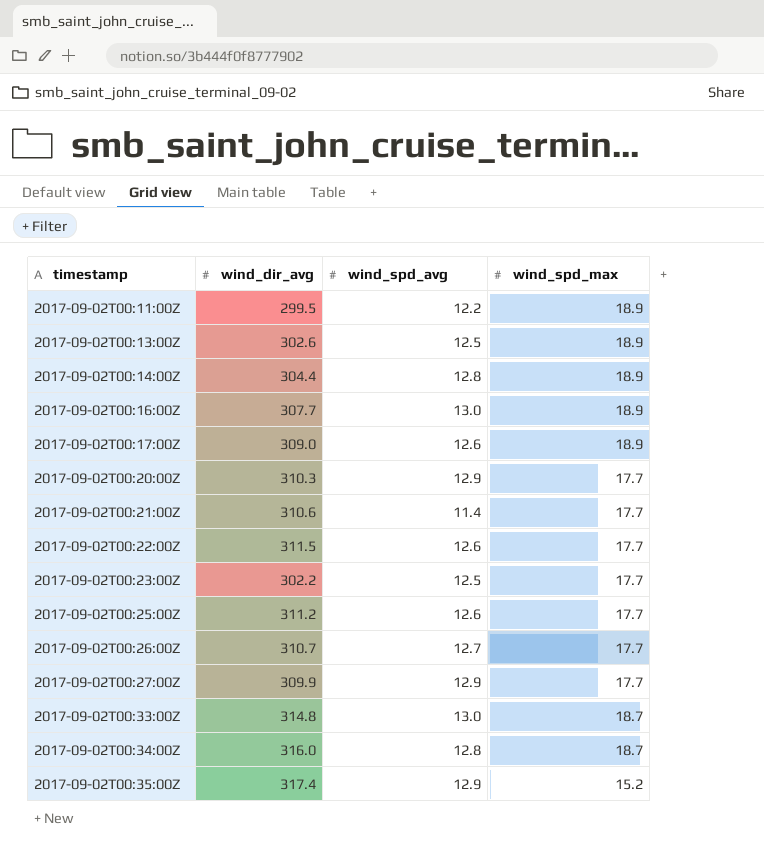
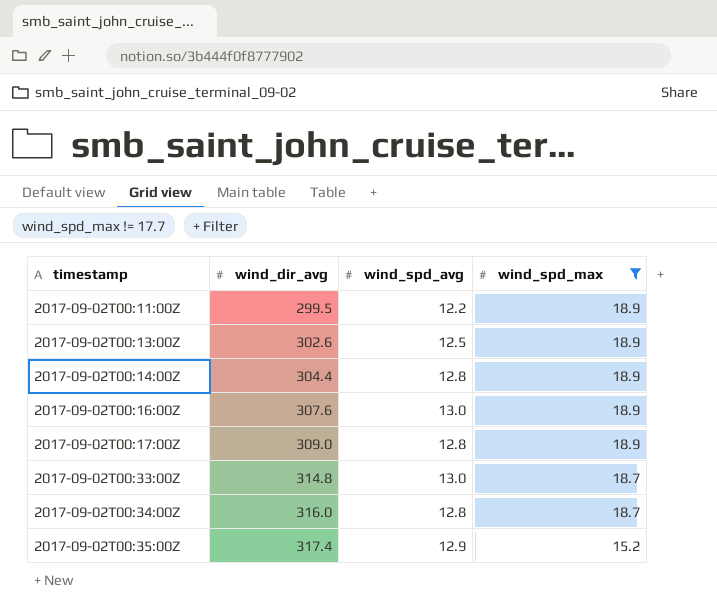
filter: none -> wind_spd_max != 17.7
2017-09-02T00:16:00Z | wind_dir_avg: 307.7 -> 307.6
2017-09-02T00:17:00Z | wind_spd_avg: 12.6 -> 12.8

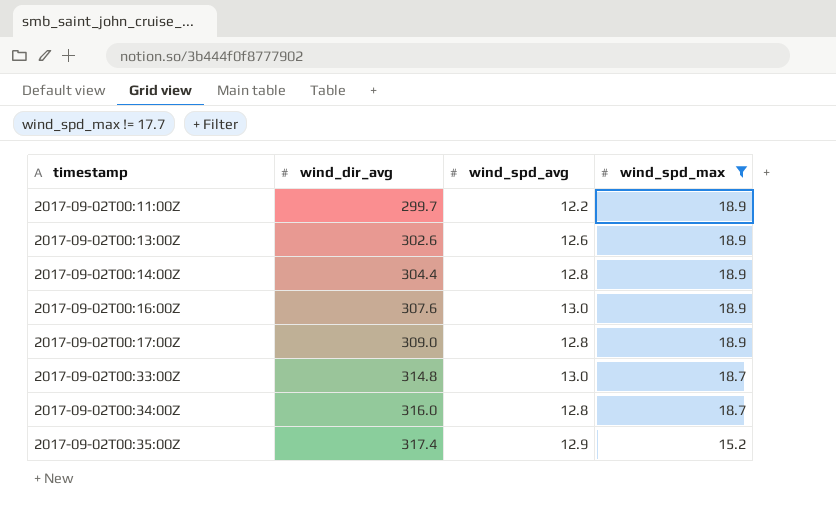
2017-09-02T00:11:00Z | wind_dir_avg: 299.5 -> 299.7
2017-09-02T00:13:00Z | wind_spd_avg: 12.5 -> 12.6

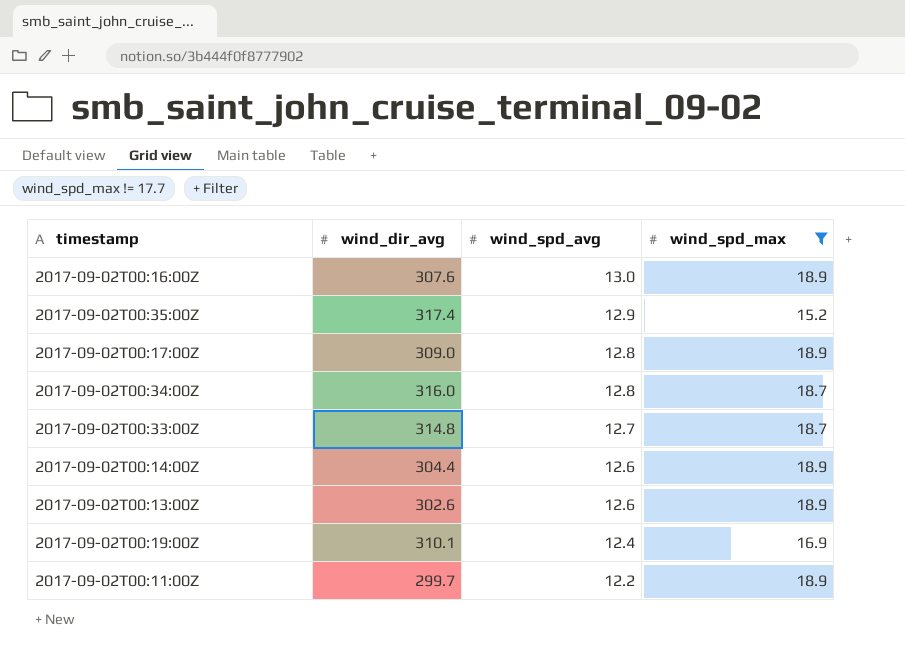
row order: timestamp ascending -> wind_spd_avg descending
2017-09-02T00:33:00Z | wind_spd_avg: 13.0 -> 12.7
2017-09-02T00:14:00Z | wind_spd_avg: 12.8 -> 12.6
row 2017-09-02T00:19:00Z: none -> 310.1 | 12.4 | 16.9

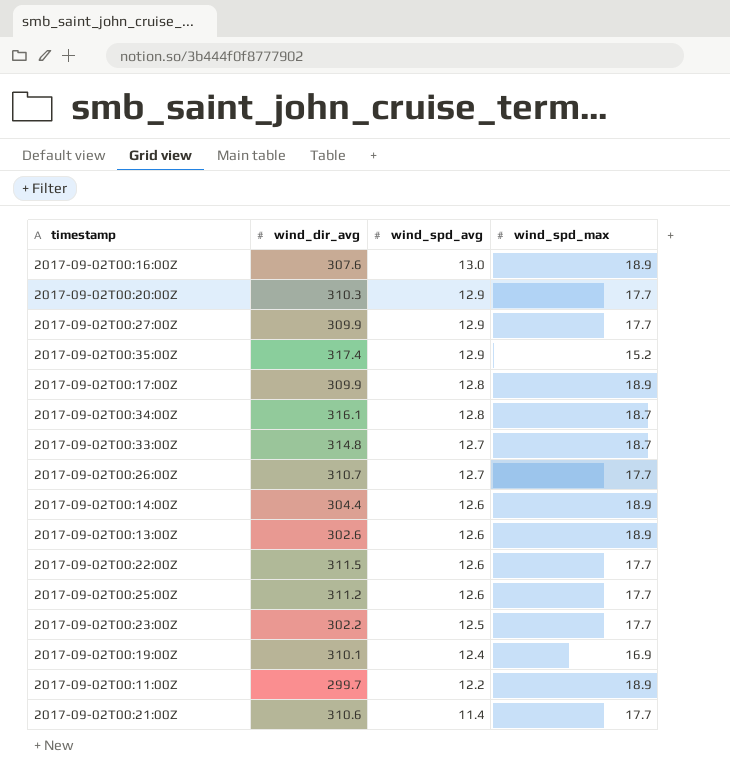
filter: wind_spd_max != 17.7 -> none
2017-09-02T00:17:00Z | wind_dir_avg: 309.0 -> 309.9
2017-09-02T00:34:00Z | wind_dir_avg: 316.0 -> 316.1

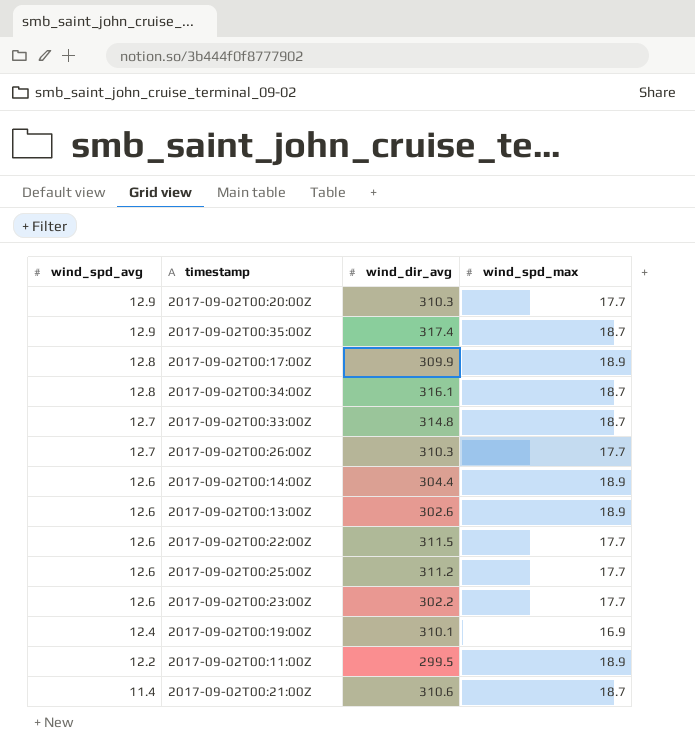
column wind_spd_avg | position: 3 -> 1
row 2017-09-02T00:16:00Z: 307.6 | 13.0 | 18.9 -> none
row 2017-09-02T00:27:00Z: 309.9 | 12.9 | 17.7 -> none
2017-09-02T00:35:00Z | wind_spd_max: 15.2 -> 18.7
2017-09-02T00:26:00Z | wind_dir_avg: 310.7 -> 310.3
2017-09-02T00:23:00Z | wind_spd_avg: 12.5 -> 12.6
2017-09-02T00:11:00Z | wind_dir_avg: 299.7 -> 299.5
2017-09-02T00:21:00Z | wind_spd_max: 17.7 -> 18.7

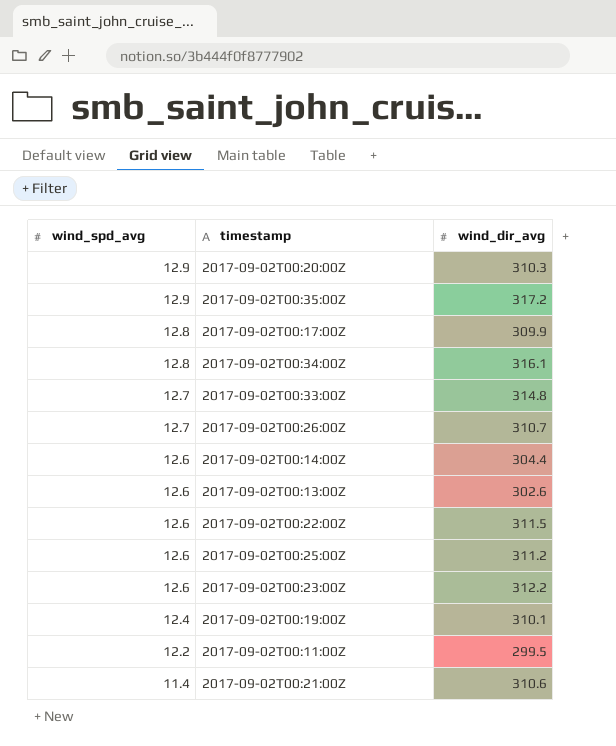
column wind_spd_max | position: 4 -> none
2017-09-02T00:35:00Z | wind_dir_avg: 317.4 -> 317.2
2017-09-02T00:26:00Z | wind_dir_avg: 310.3 -> 310.7
2017-09-02T00:23:00Z | wind_dir_avg: 302.2 -> 312.2

